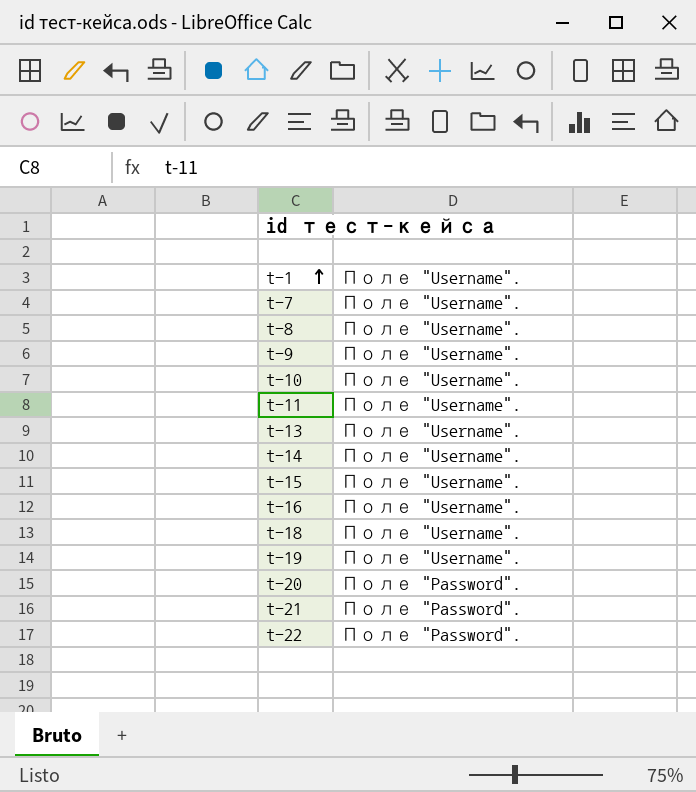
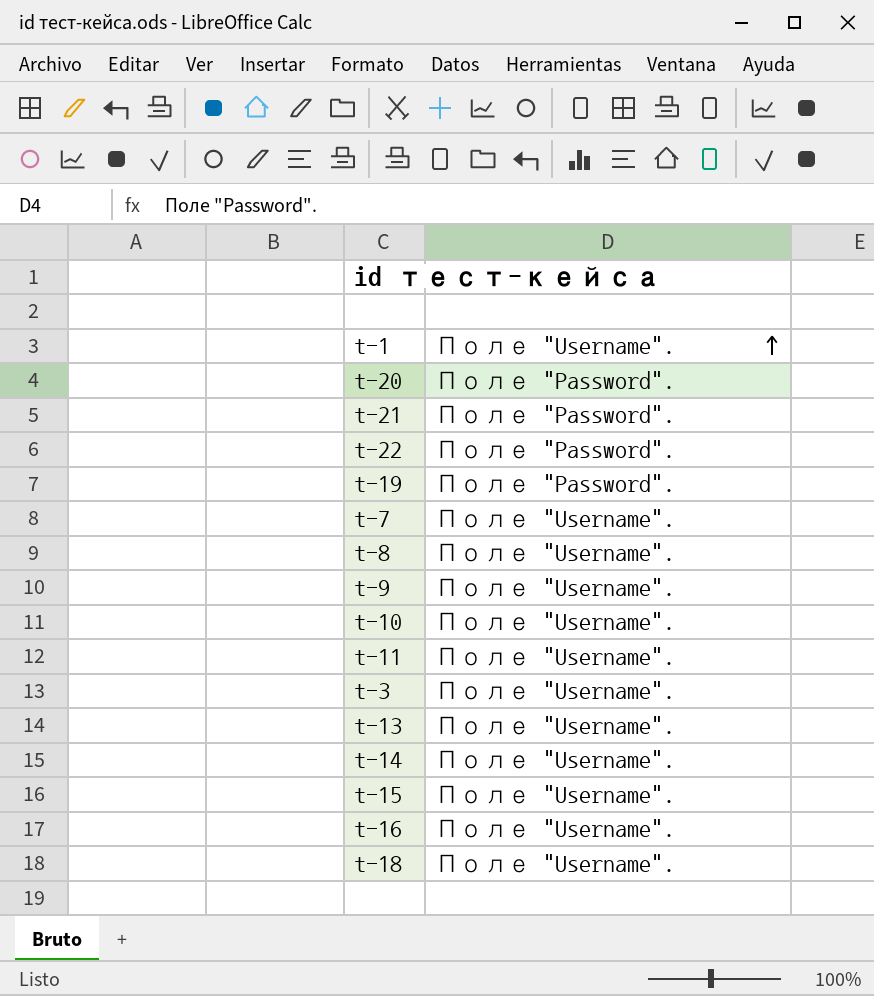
row order: t-1 ascending -> Поле "Username". ascending
t-19 | Поле "Username".: Поле "Username". -> Поле "Password".
row t-3: none -> Поле "Username".

